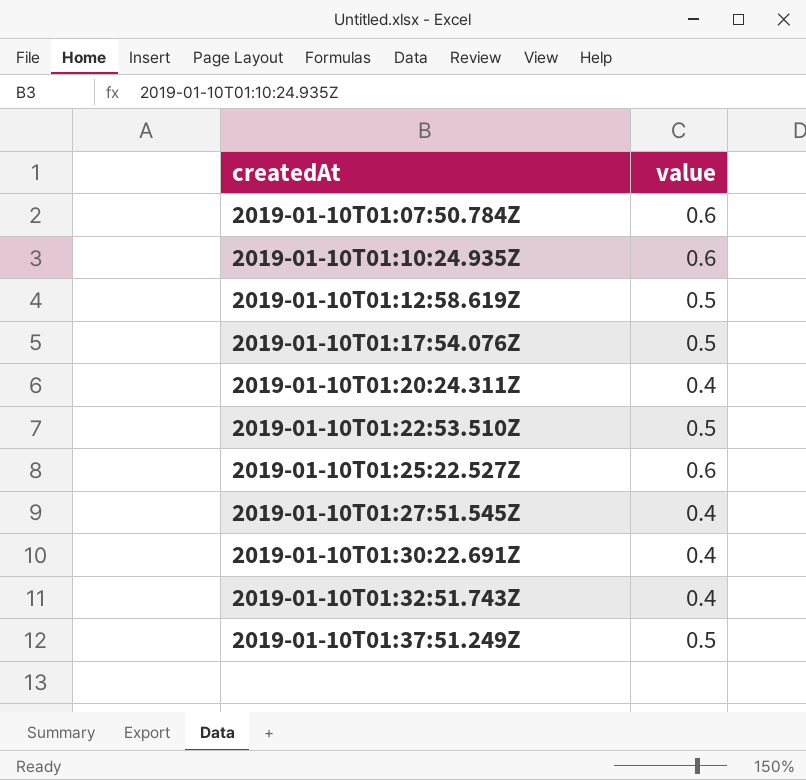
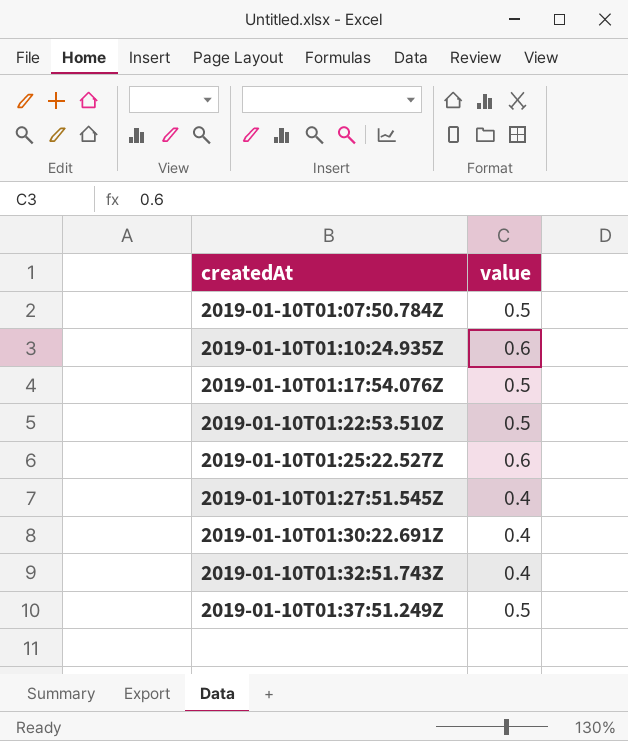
row 2019-01-10T01:12:58.619Z: 0.5 -> none
row 2019-01-10T01:20:24.311Z: 0.4 -> none
2019-01-10T01:07:50.784Z | value: 0.6 -> 0.5

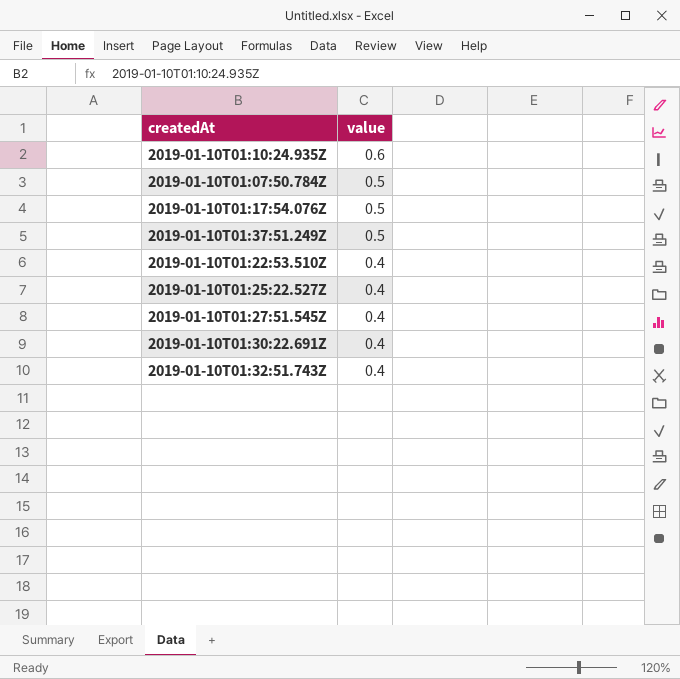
row order: createdAt ascending -> value descending
2019-01-10T01:22:53.510Z | value: 0.5 -> 0.4
2019-01-10T01:25:22.527Z | value: 0.6 -> 0.4

